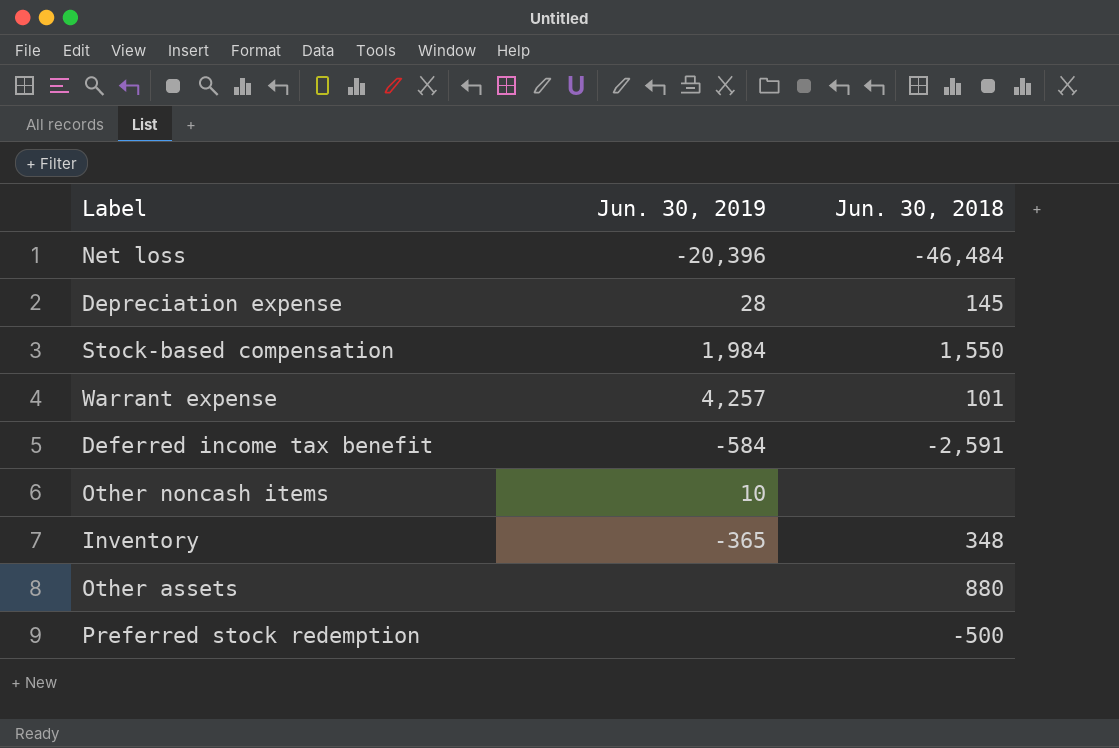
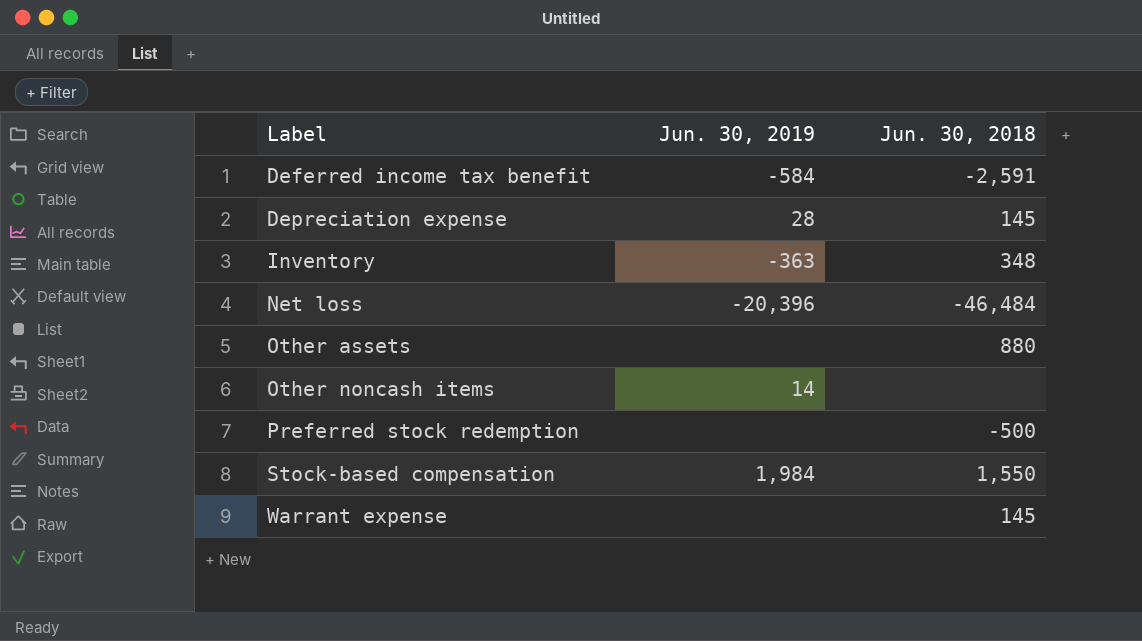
row order: none -> Label ascending
Inventory | Jun. 30, 2019: -365 -> -363
Other noncash items | Jun. 30, 2019: 10 -> 14
Warrant expense | Jun. 30, 2019: 4,257 -> none
Warrant expense | Jun. 30, 2018: 101 -> 145

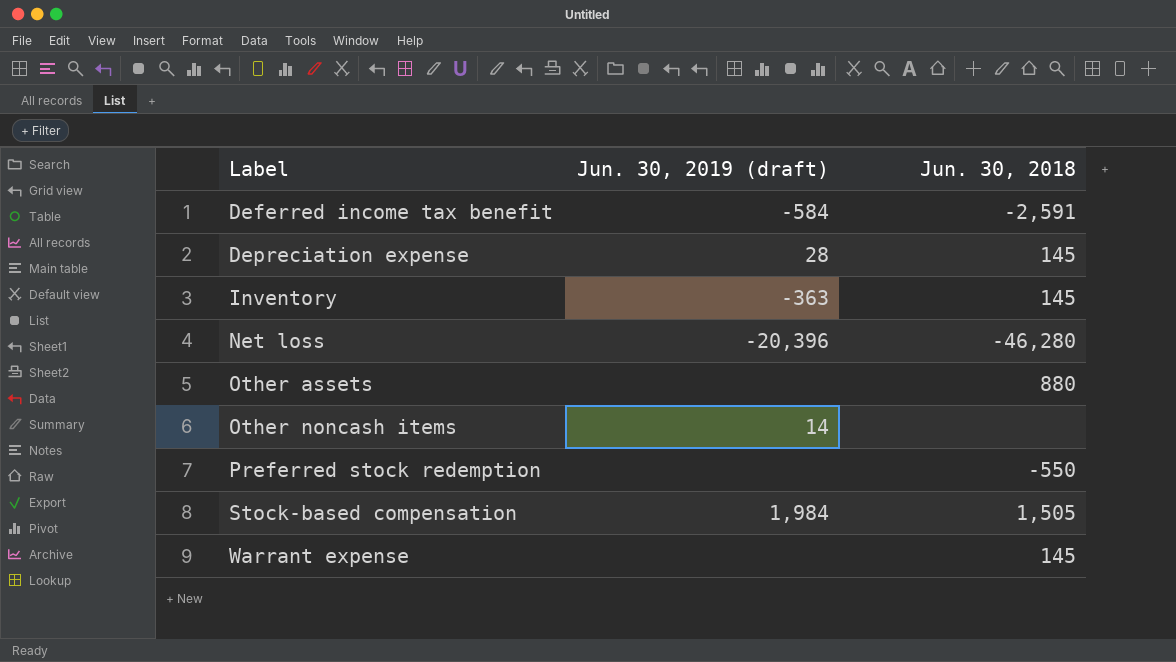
column name: Jun. 30, 2019 -> Jun. 30, 2019 (draft)
Inventory | Jun. 30, 2018: 348 -> 145
Net loss | Jun. 30, 2018: -46,484 -> -46,280
Preferred stock redemption | Jun. 30, 2018: -500 -> -550
Stock-based compensation | Jun. 30, 2018: 1,550 -> 1,505

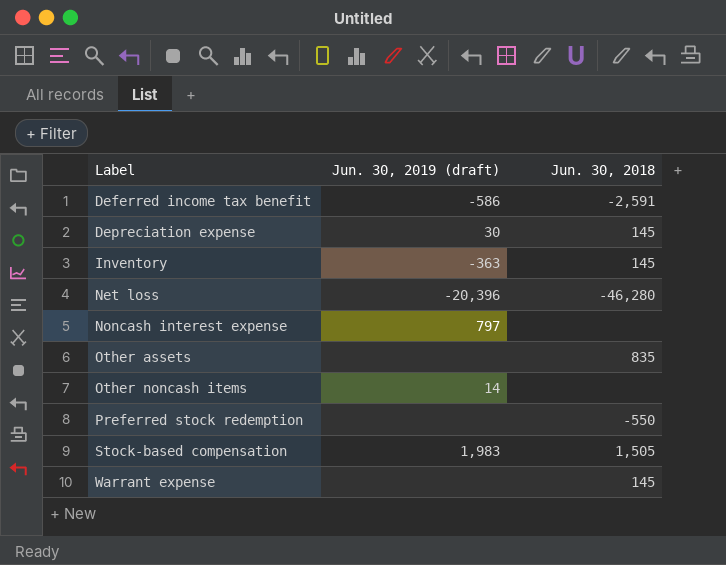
Deferred income tax benefit | Jun. 30, 2019 (draft): -584 -> -586
Depreciation expense | Jun. 30, 2019 (draft): 28 -> 30
row Noncash interest expense: none -> 797 | none
Other assets | Jun. 30, 2018: 880 -> 835
Stock-based compensation | Jun. 30, 2019 (draft): 1,984 -> 1,983

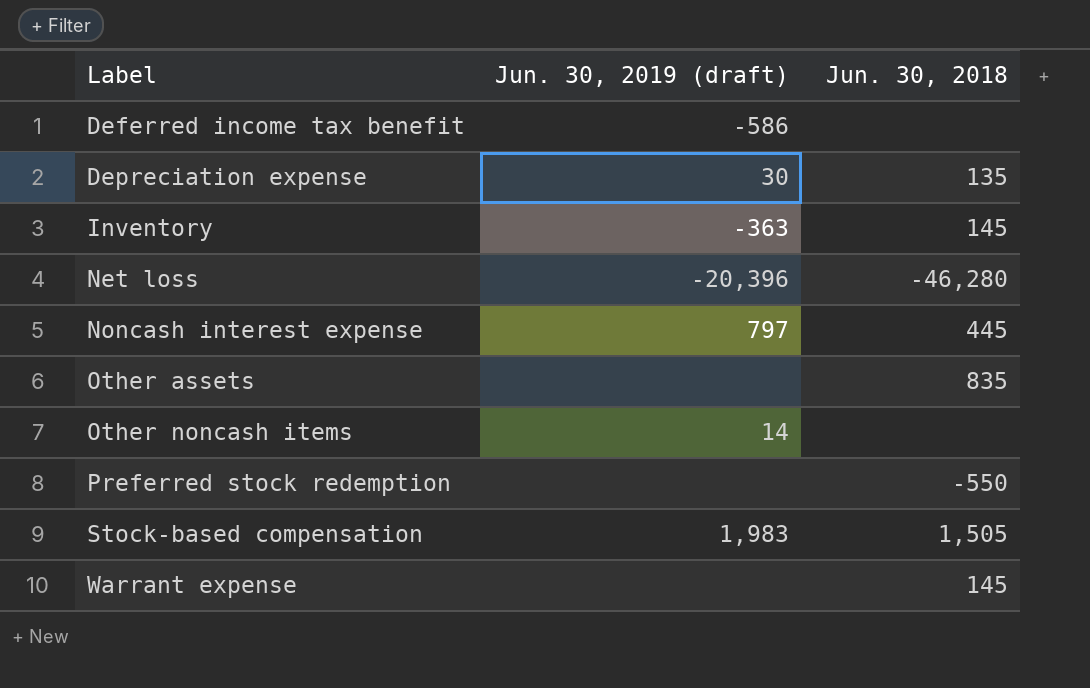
Deferred income tax benefit | Jun. 30, 2018: -2,591 -> none
Depreciation expense | Jun. 30, 2018: 145 -> 135
Noncash interest expense | Jun. 30, 2018: none -> 445

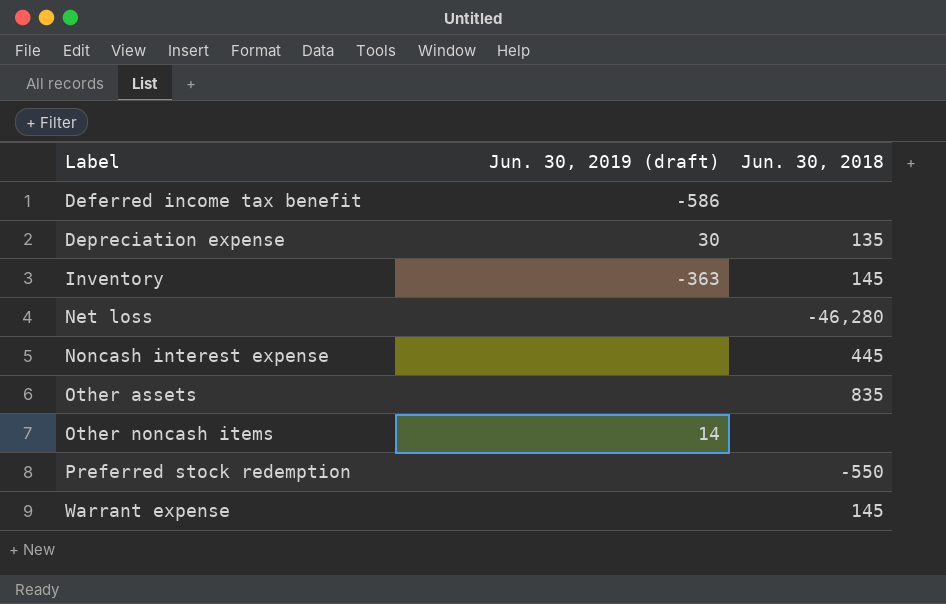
row Stock-based compensation: 1,983 | 1,505 -> none
Net loss | Jun. 30, 2019 (draft): -20,396 -> none
Noncash interest expense | Jun. 30, 2019 (draft): 797 -> none

